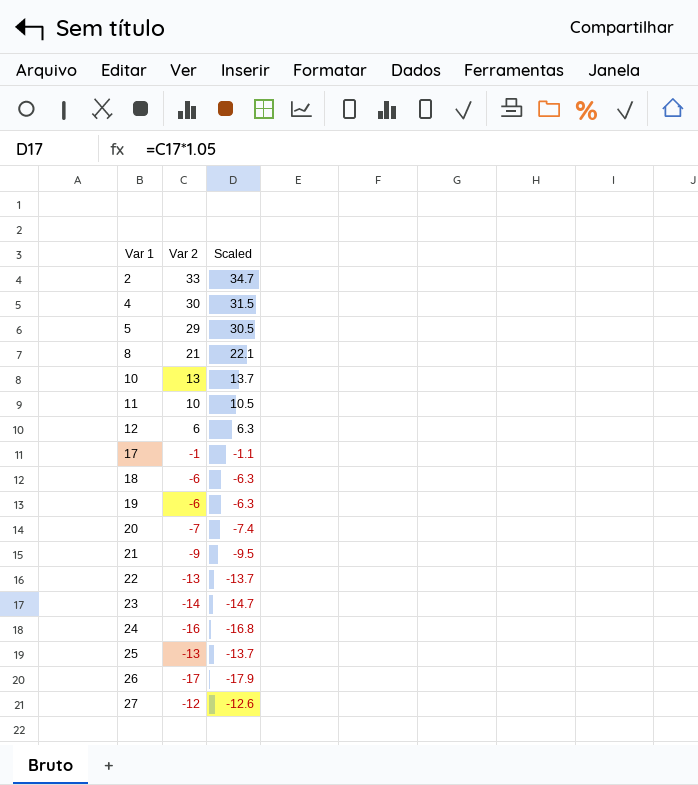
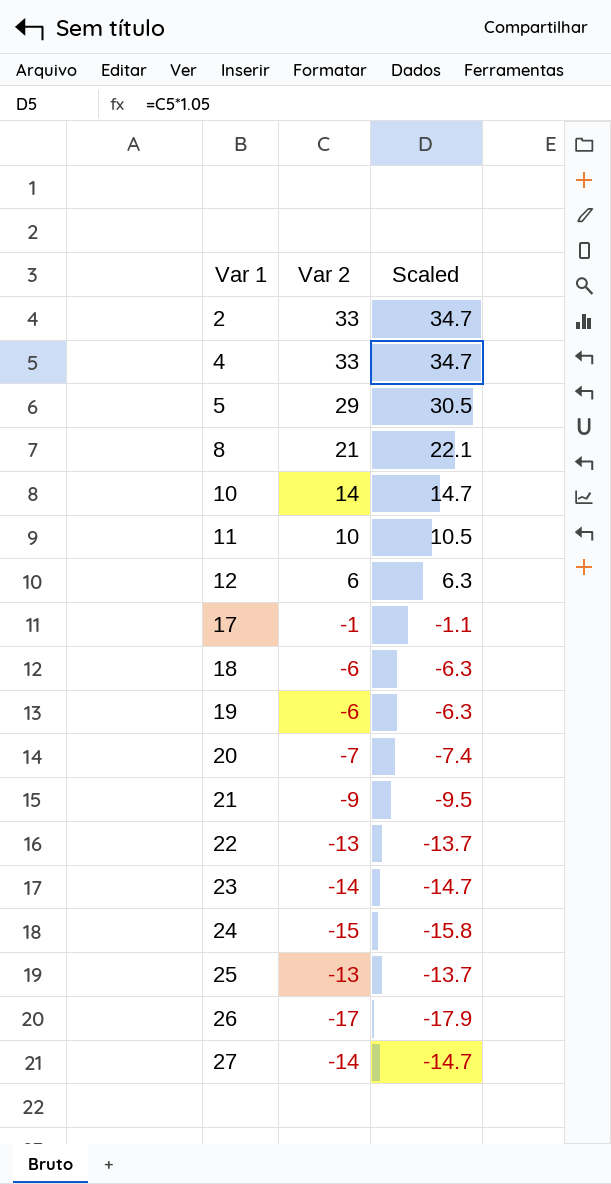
4 | Var 2: 30 -> 33
4 | Scaled: 31.5 -> 34.7
10 | Var 2: 13 -> 14
10 | Scaled: 13.7 -> 14.7
24 | Var 2: -16 -> -15
24 | Scaled: -16.8 -> -15.8
27 | Var 2: -12 -> -14
27 | Scaled: -12.6 -> -14.7

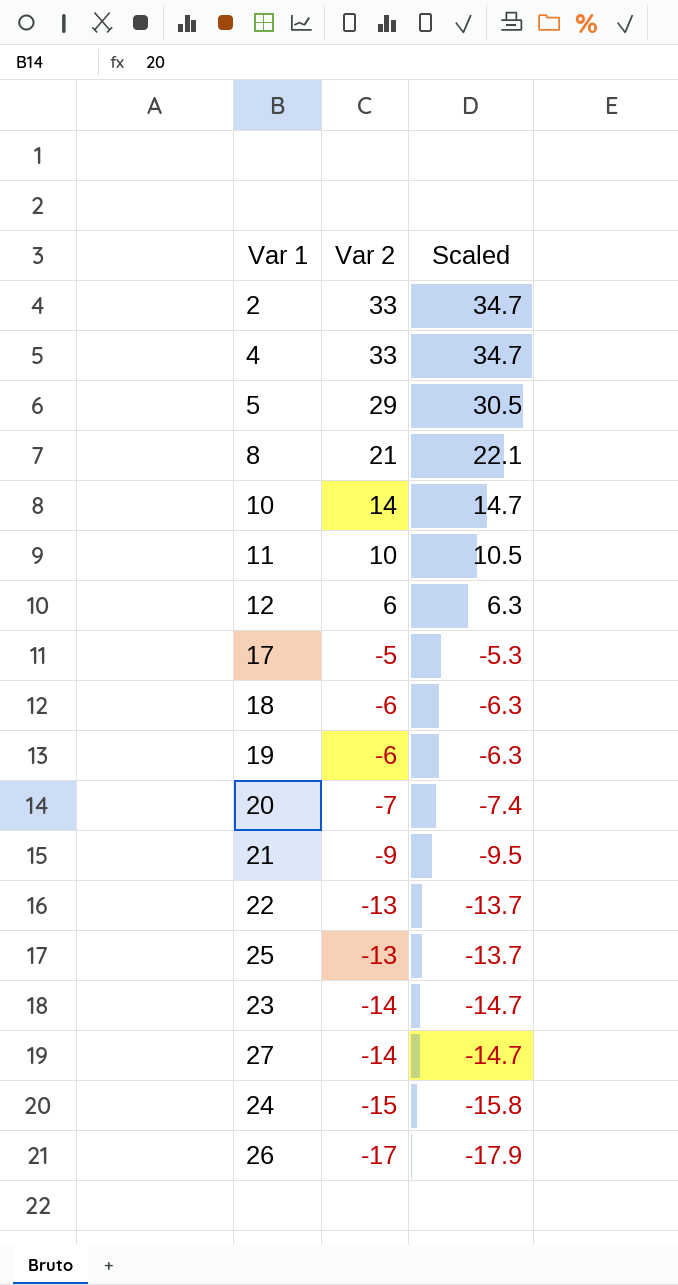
row order: Var 1 ascending -> Var 2 descending
17 | Var 2: -1 -> -5
17 | Scaled: -1.1 -> -5.3

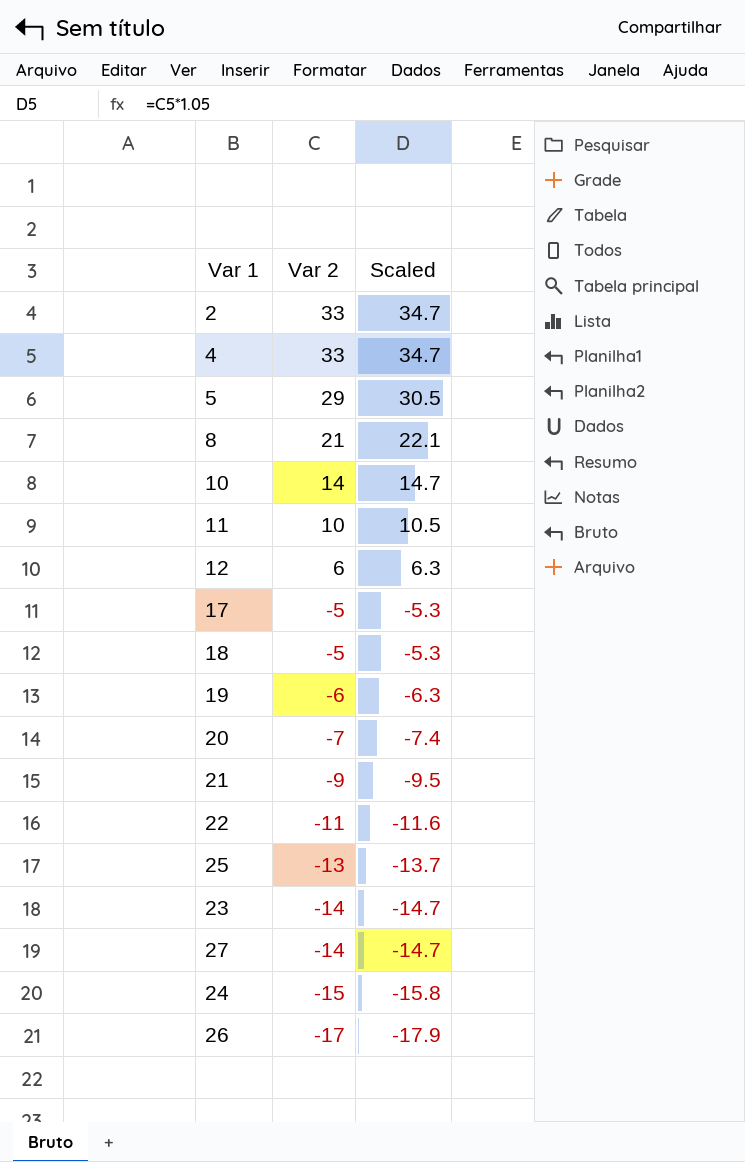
18 | Var 2: -6 -> -5
18 | Scaled: -6.3 -> -5.3
22 | Var 2: -13 -> -11
22 | Scaled: -13.7 -> -11.6

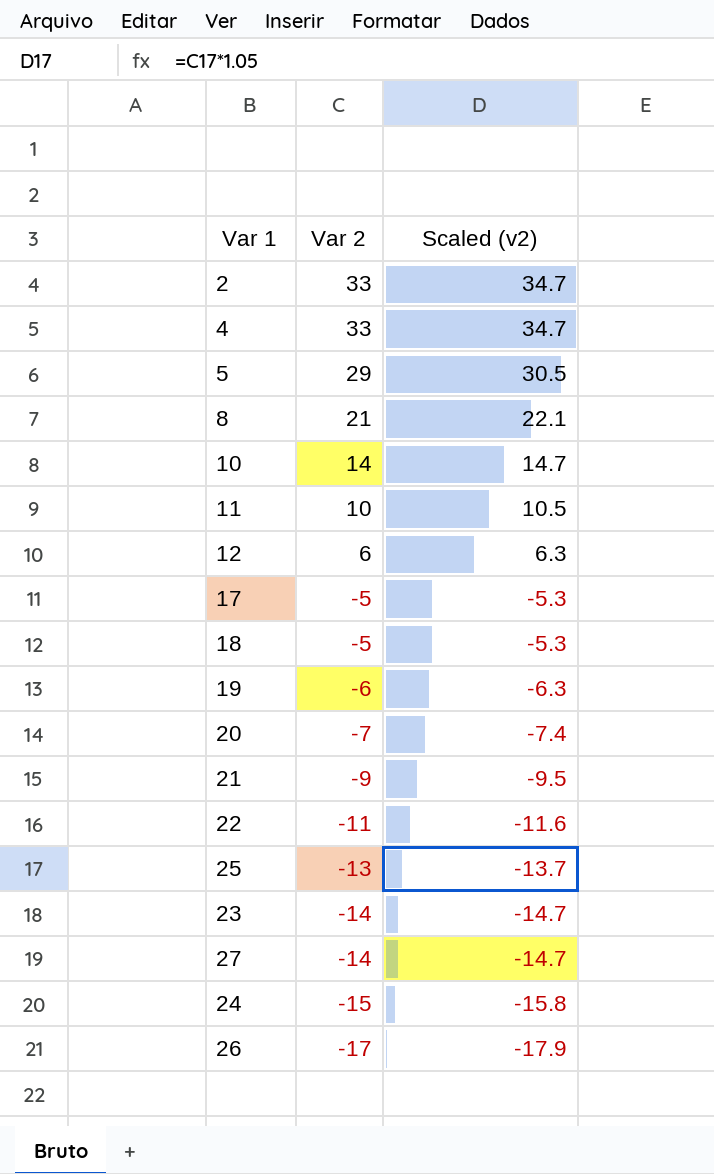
column name: Scaled -> Scaled (v2)

